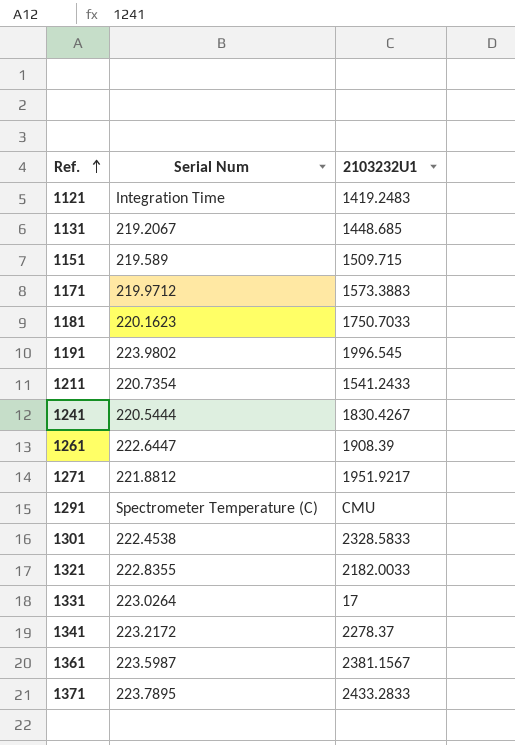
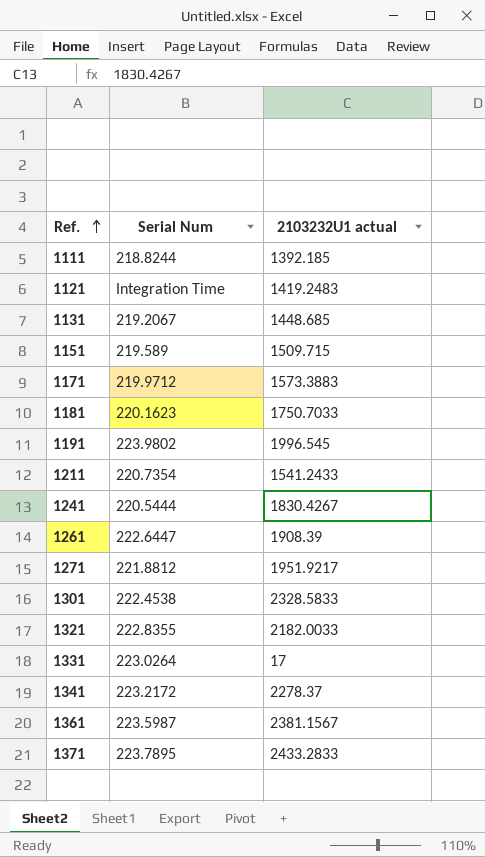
column name: 2103232U1 -> 2103232U1 actual
row 1291: Spectrometer Temperature (C) | CMU -> none
row 1111: none -> 218.8244 | 1392.185

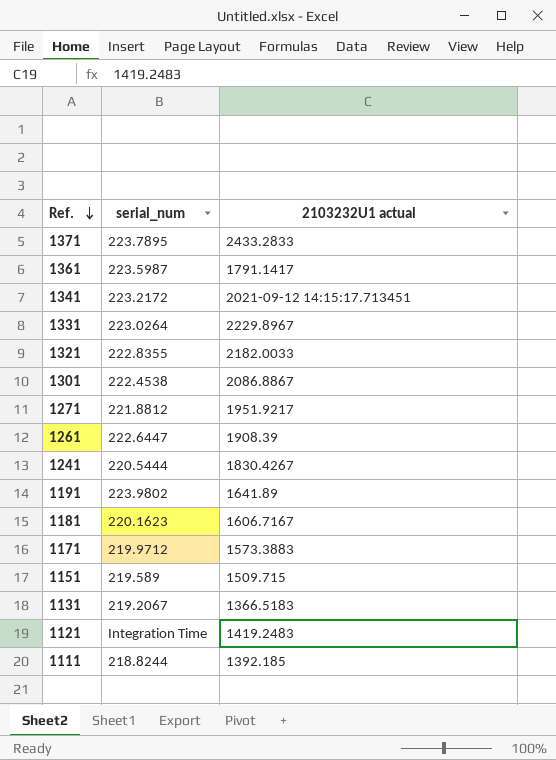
row order: Ref. ascending -> Ref. descending
column name: Serial Num -> serial_num
row 1211: 220.7354 | 1541.2433 -> none
1361 | 2103232U1 actual: 2381.1567 -> 1791.1417
1341 | 2103232U1 actual: 2278.37 -> 2021-09-12 14:15:17.713451
1331 | 2103232U1 actual: 17 -> 2229.8967
1301 | 2103232U1 actual: 2328.5833 -> 2086.8867
1191 | 2103232U1 actual: 1996.545 -> 1641.89
1181 | 2103232U1 actual: 1750.7033 -> 1606.7167
1131 | 2103232U1 actual: 1448.685 -> 1366.5183

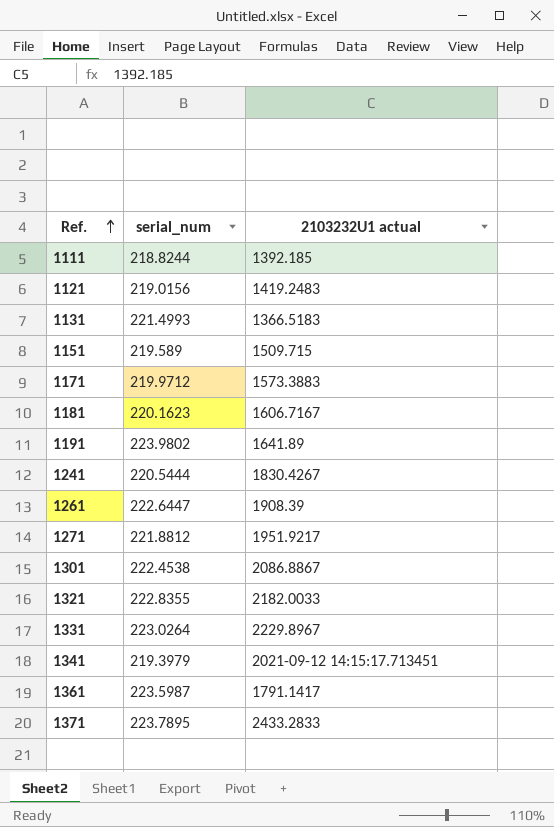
row order: Ref. descending -> Ref. ascending
1121 | serial_num: Integration Time -> 219.0156
1131 | serial_num: 219.2067 -> 221.4993
1341 | serial_num: 223.2172 -> 219.3979

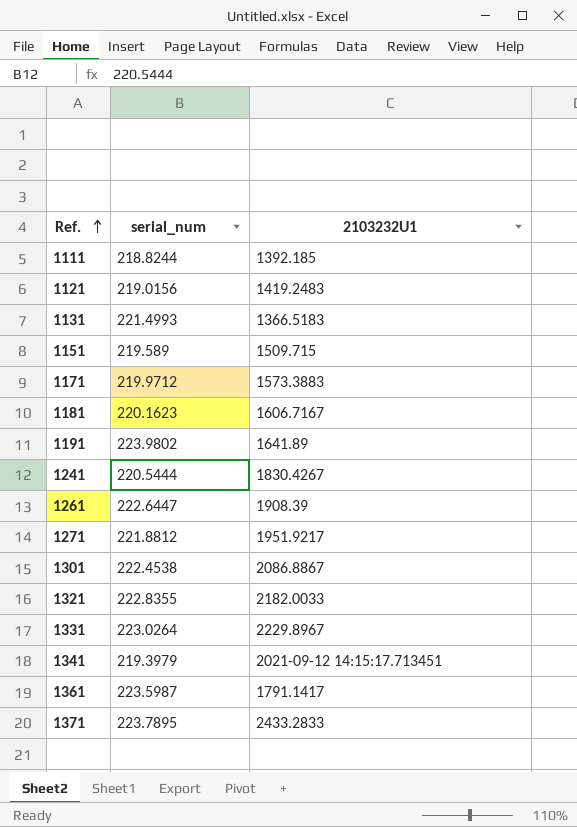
column name: 2103232U1 actual -> 2103232U1

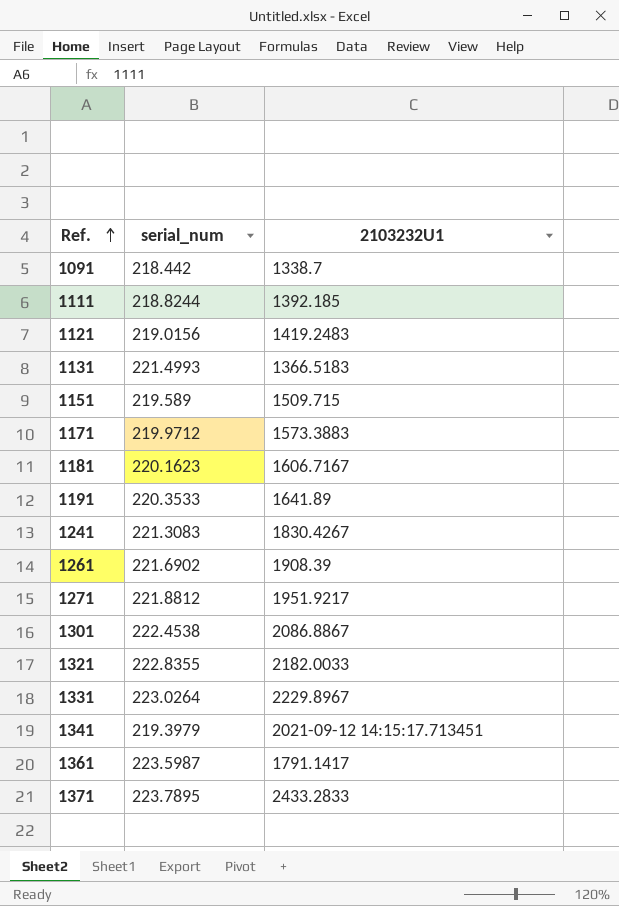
row 1091: none -> 218.442 | 1338.7
1191 | serial_num: 223.9802 -> 220.3533
1241 | serial_num: 220.5444 -> 221.3083
1261 | serial_num: 222.6447 -> 221.6902

